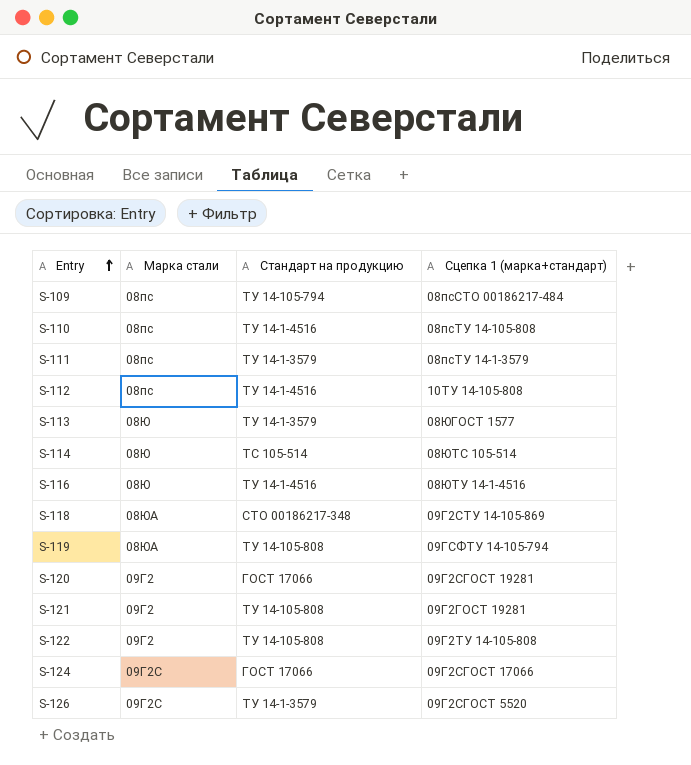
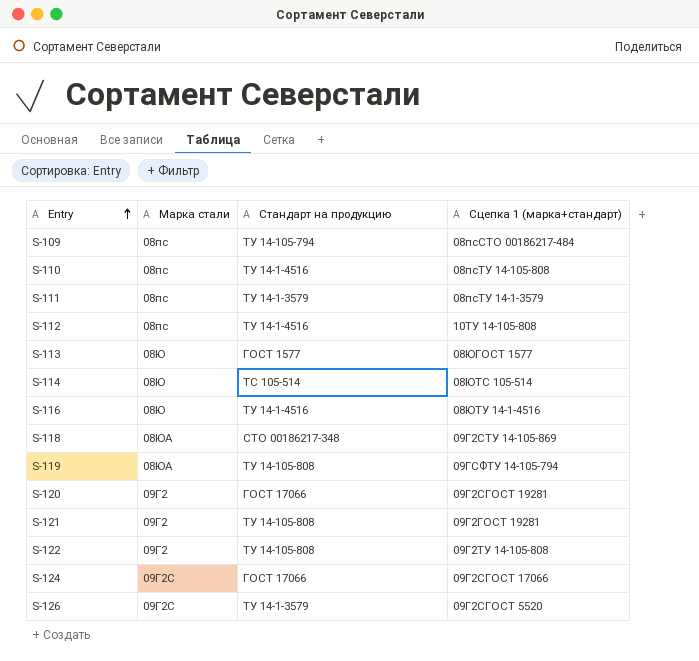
S-113 | Стандарт на продукцию: ТУ 14-1-3579 -> ГОСТ 1577

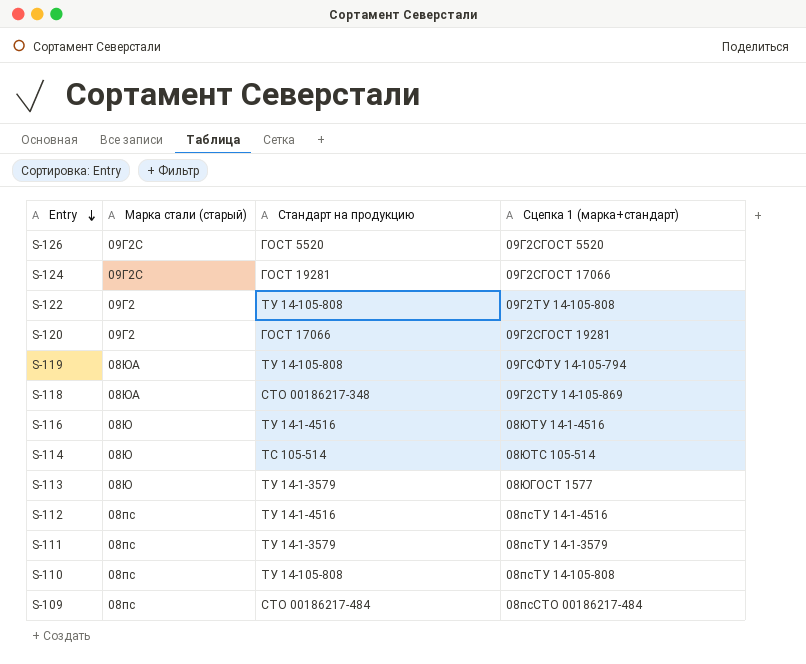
row order: Entry ascending -> Entry descending
column name: Марка стали -> Марка стали (старый)
row S-121: 09Г2 | ТУ 14-105-808 | 09Г2ГОСТ 19281 -> none
S-126 | Стандарт на продукцию: ТУ 14-1-3579 -> ГОСТ 5520
S-124 | Стандарт на продукцию: ГОСТ 17066 -> ГОСТ 19281
S-113 | Стандарт на продукцию: ГОСТ 1577 -> ТУ 14-1-3579
S-112 | Сцепка 1 (марка+стандарт): 10ТУ 14-105-808 -> 08псТУ 14-1-4516
S-110 | Стандарт на продукцию: ТУ 14-1-4516 -> ТУ 14-105-808
S-109 | Стандарт на продукцию: ТУ 14-105-794 -> СТО 00186217-484

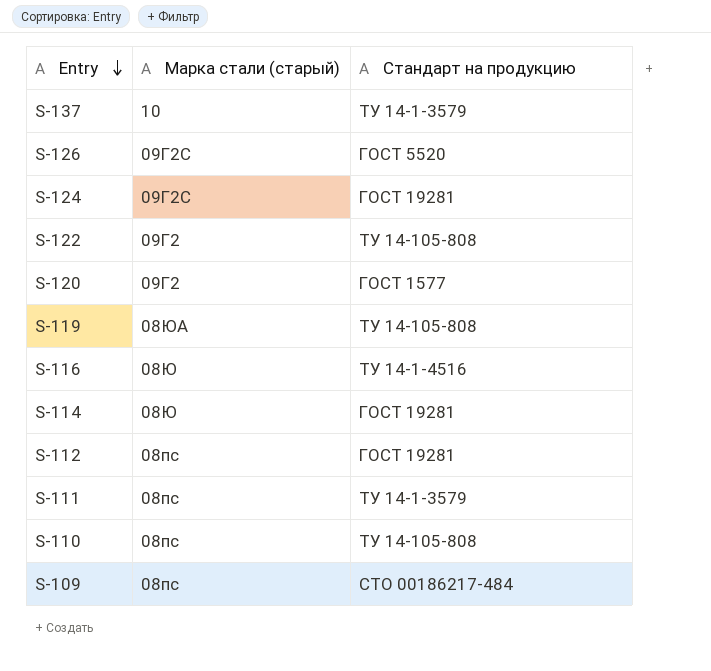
column Сцепка 1 (марка+стандарт) | position: 4 -> none
row S-118: 08ЮА | СТО 00186217-348 | 09Г2СТУ 14-105-869 -> none
row S-113: 08Ю | ТУ 14-1-3579 | 08ЮГОСТ 1577 -> none
row S-137: none -> 10 | ТУ 14-1-3579
S-120 | Стандарт на продукцию: ГОСТ 17066 -> ГОСТ 1577
S-114 | Стандарт на продукцию: ТС 105-514 -> ГОСТ 19281
S-112 | Стандарт на продукцию: ТУ 14-1-4516 -> ГОСТ 19281

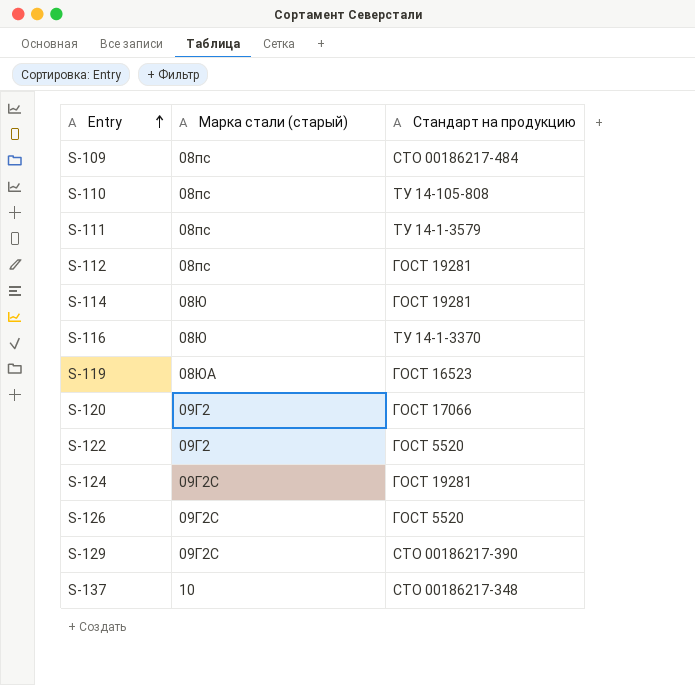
row order: Entry descending -> Entry ascending
S-116 | Стандарт на продукцию: ТУ 14-1-4516 -> ТУ 14-1-3370
S-119 | Стандарт на продукцию: ТУ 14-105-808 -> ГОСТ 16523
S-120 | Стандарт на продукцию: ГОСТ 1577 -> ГОСТ 17066
S-122 | Стандарт на продукцию: ТУ 14-105-808 -> ГОСТ 5520
row S-129: none -> 09Г2С | СТО 00186217-390
S-137 | Стандарт на продукцию: ТУ 14-1-3579 -> СТО 00186217-348

